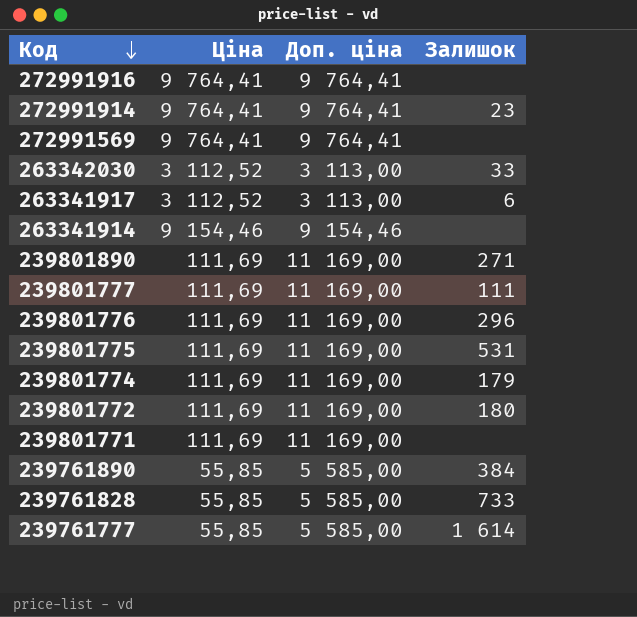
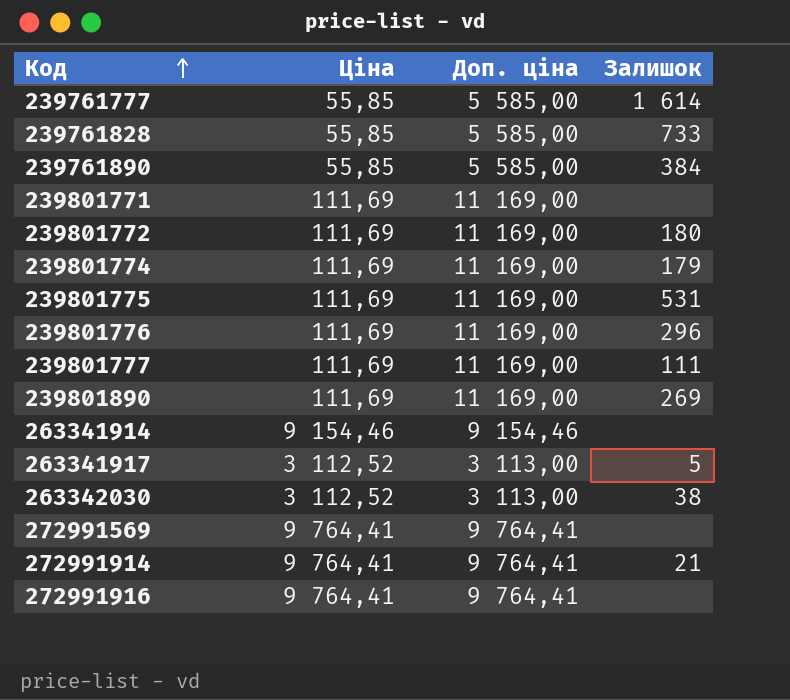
row order: Код descending -> Код ascending
239801890 | Залишок: 271 -> 269
263341917 | Залишок: 6 -> 5
263342030 | Залишок: 33 -> 38
272991914 | Залишок: 23 -> 21

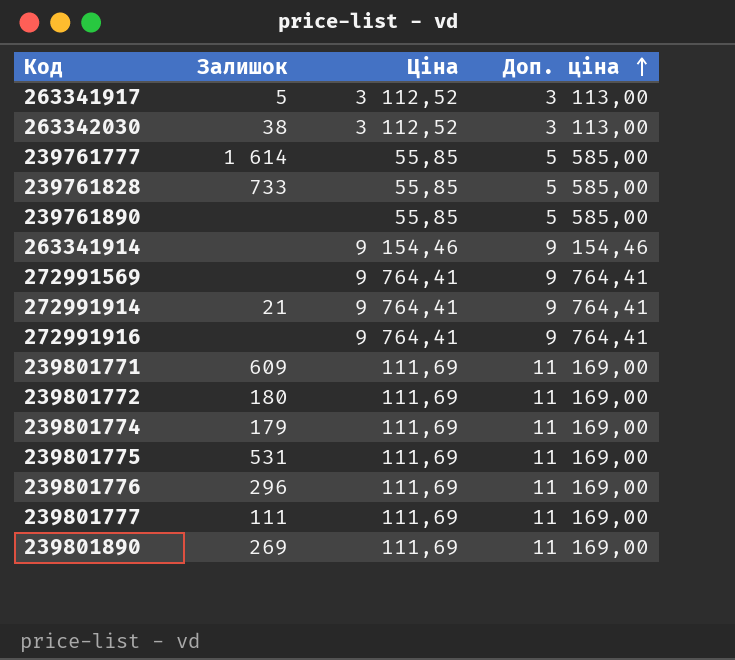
row order: Код ascending -> Доп. ціна ascending
column Залишок | position: 4 -> 2
239761890 | Залишок: 384 -> none
239801771 | Залишок: none -> 609

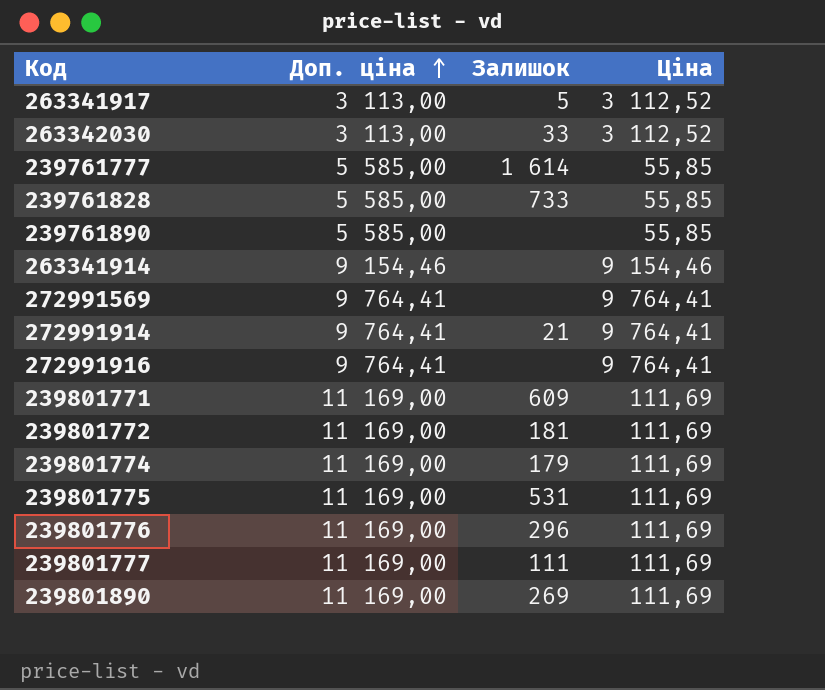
column Доп. ціна | position: 4 -> 2
263342030 | Залишок: 38 -> 33
239801772 | Залишок: 180 -> 181

